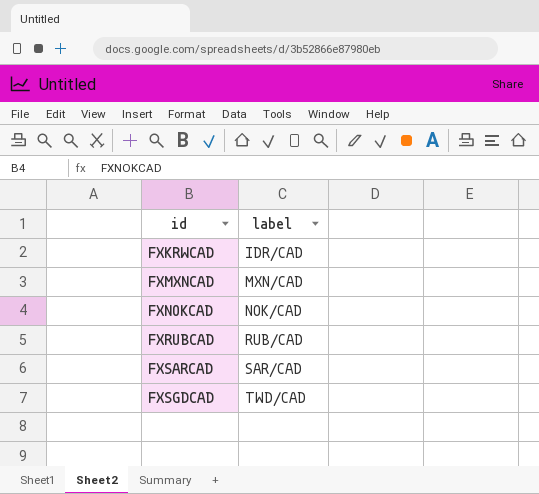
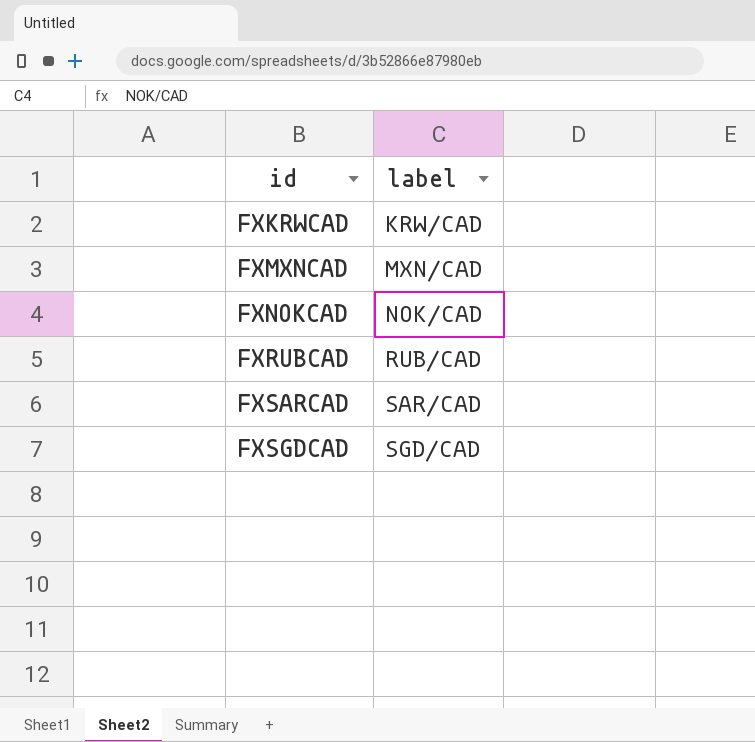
FXKRWCAD | label: IDR/CAD -> KRW/CAD
FXSGDCAD | label: TWD/CAD -> SGD/CAD

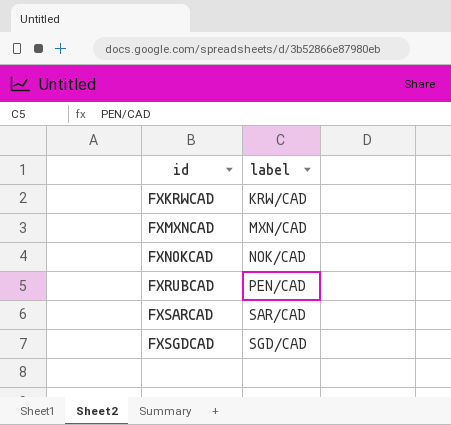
FXRUBCAD | label: RUB/CAD -> PEN/CAD

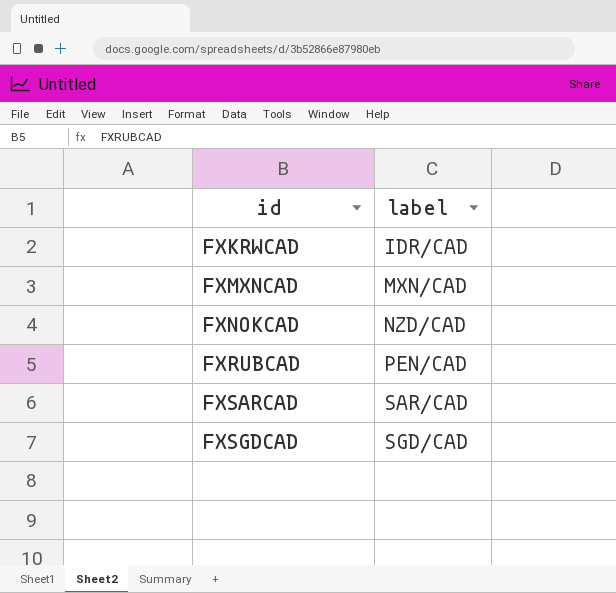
FXKRWCAD | label: KRW/CAD -> IDR/CAD
FXNOKCAD | label: NOK/CAD -> NZD/CAD

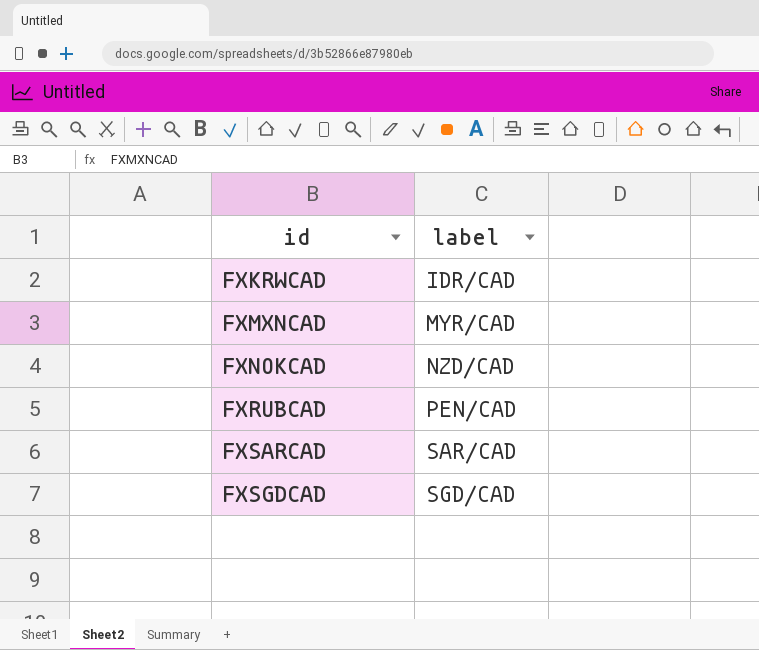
FXMXNCAD | label: MXN/CAD -> MYR/CAD

